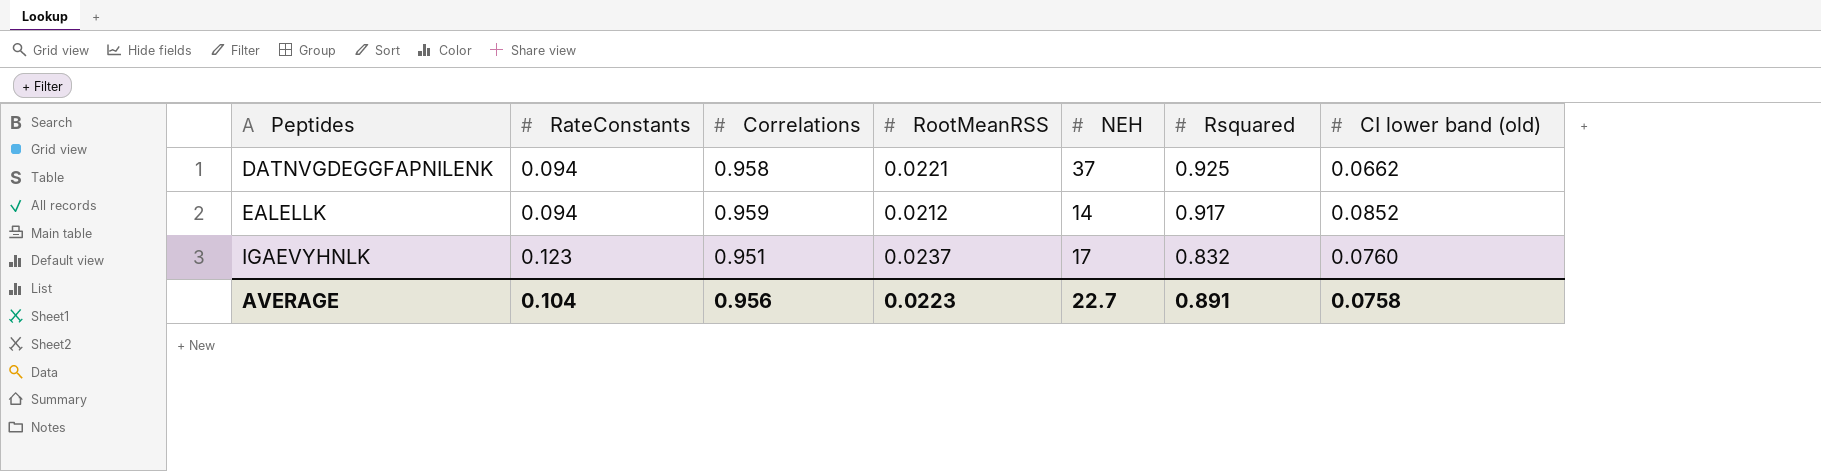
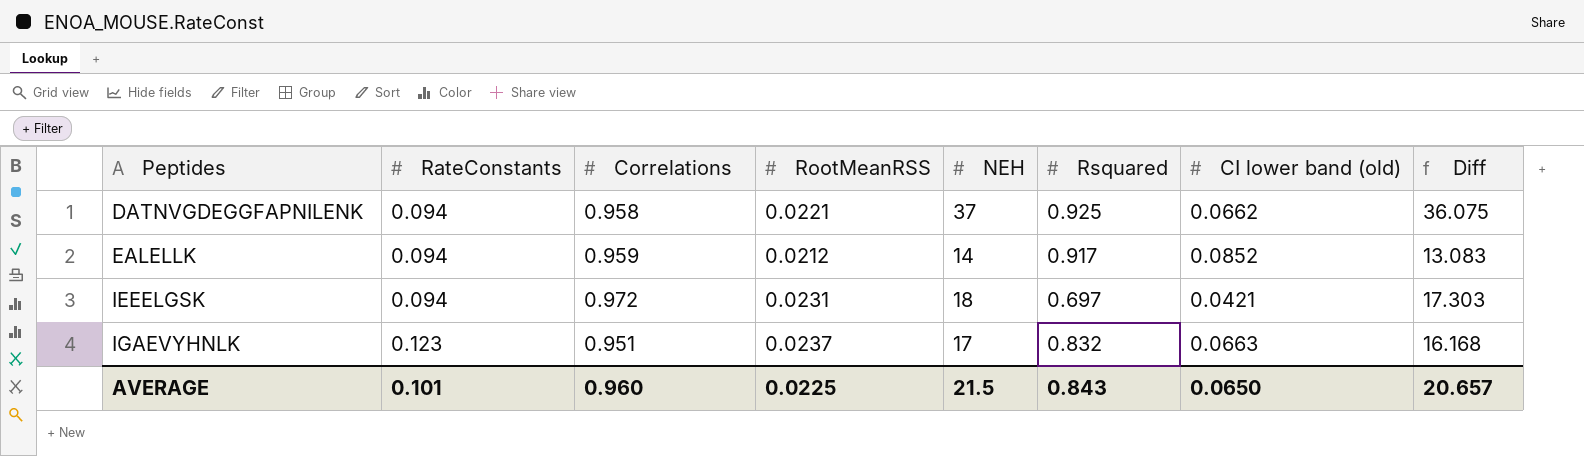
column Diff | formula: none -> [NEH] - [Rsquared]
row IEEELGSK: none -> 0.094 | 0.972 | 0.0231 | 18 | 0.697 | 0.0421 | 17.303
IGAEVYHNLK | CI lower band (old): 0.0760 -> 0.0663
AVERAGE | RateConstants: 0.104 -> 0.101
AVERAGE | Correlations: 0.956 -> 0.960
AVERAGE | RootMeanRSS: 0.0223 -> 0.0225
AVERAGE | NEH: 22.7 -> 21.5
AVERAGE | Rsquared: 0.891 -> 0.843
AVERAGE | CI lower band (old): 0.0758 -> 0.0650

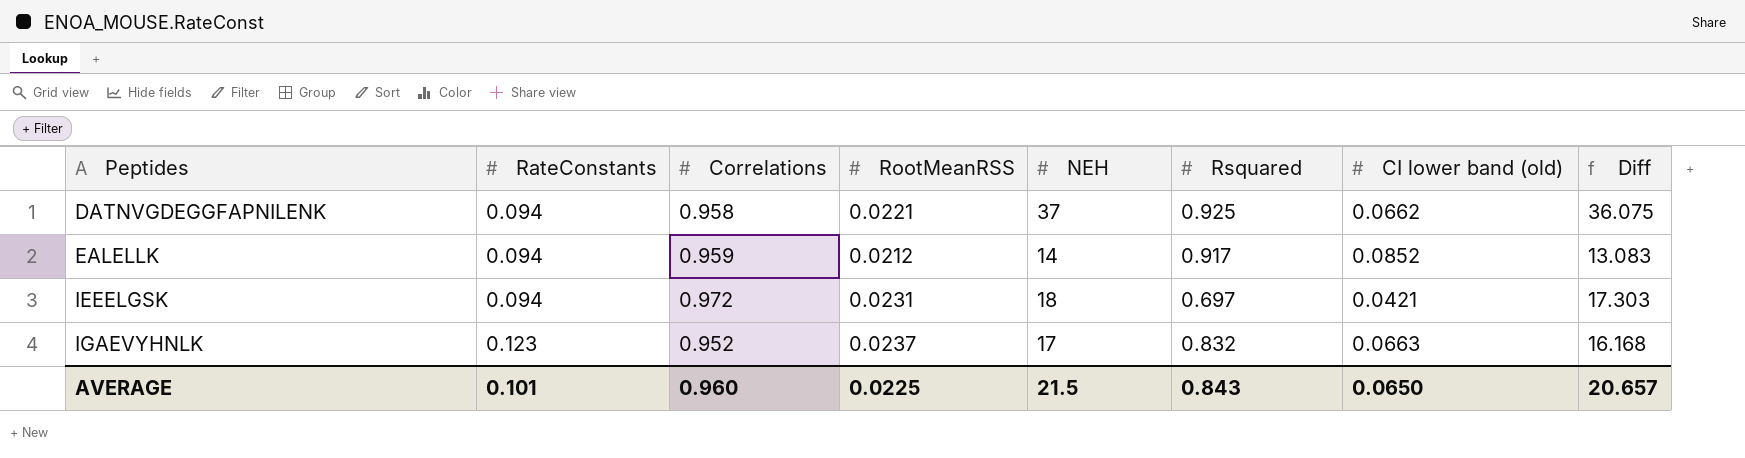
IGAEVYHNLK | Correlations: 0.951 -> 0.952

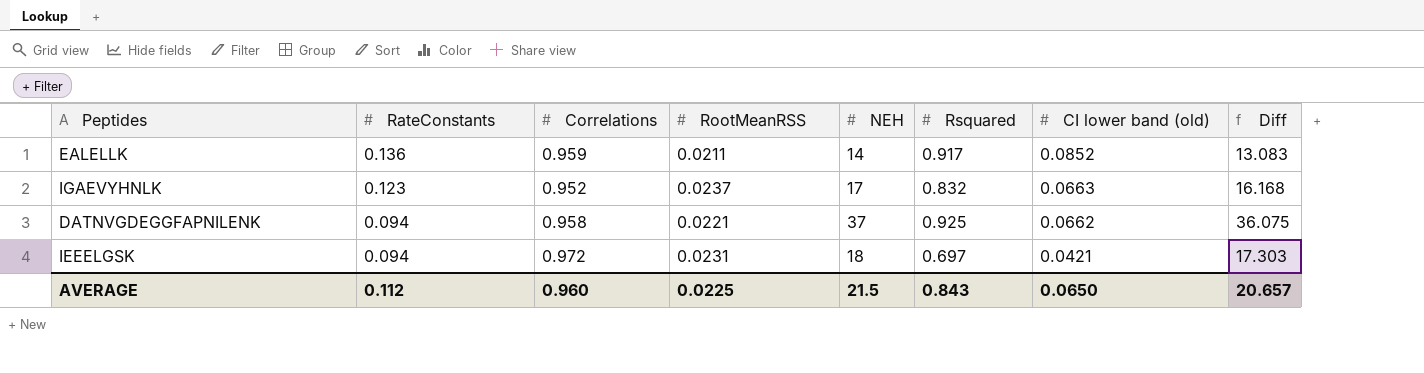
row order: Peptides ascending -> RateConstants descending
EALELLK | RateConstants: 0.094 -> 0.136
EALELLK | RootMeanRSS: 0.0212 -> 0.0211
AVERAGE | RateConstants: 0.101 -> 0.112

